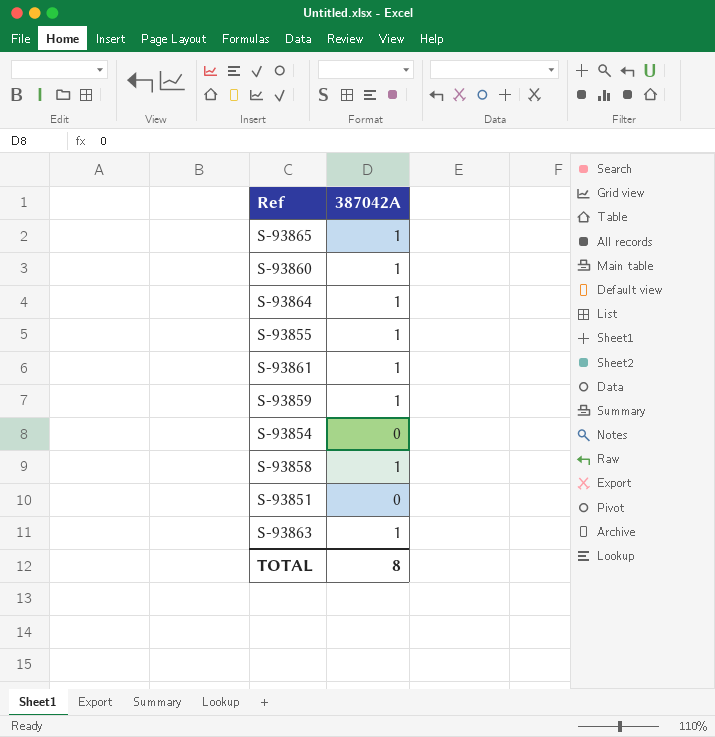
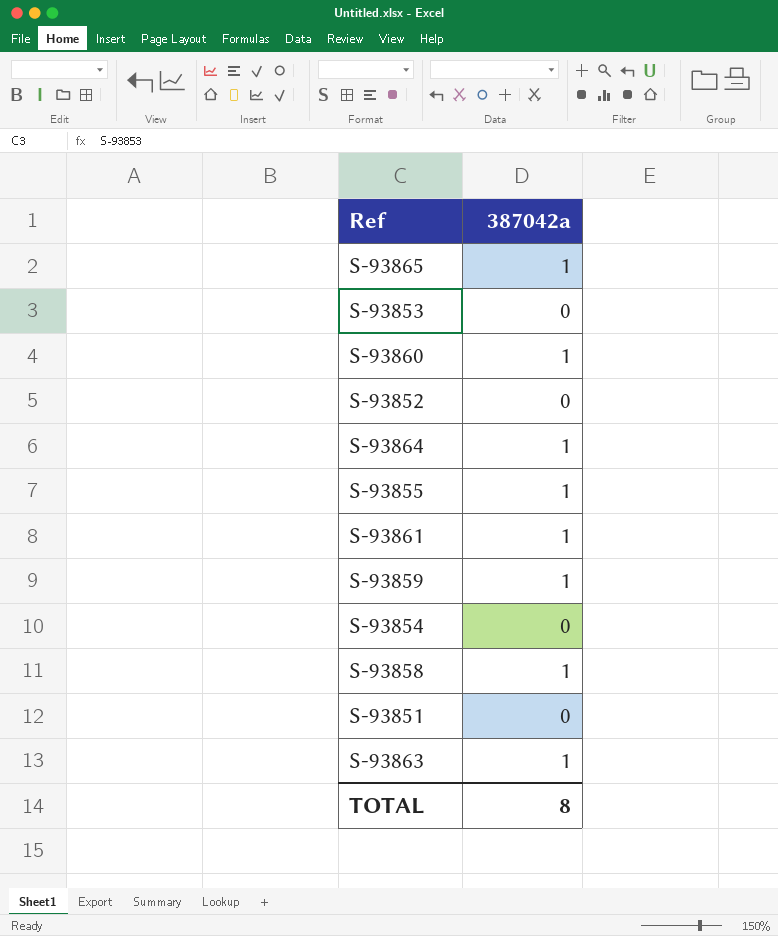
column name: 387042A -> 387042a
row S-93853: none -> 0
row S-93852: none -> 0

